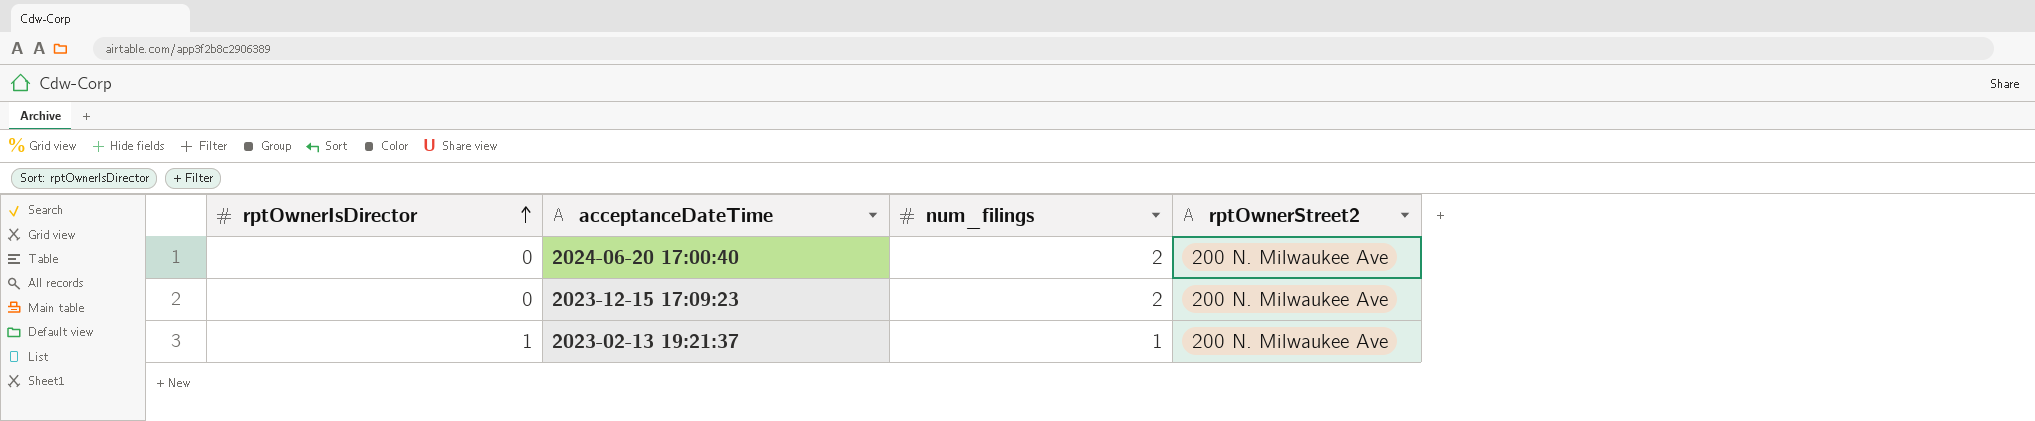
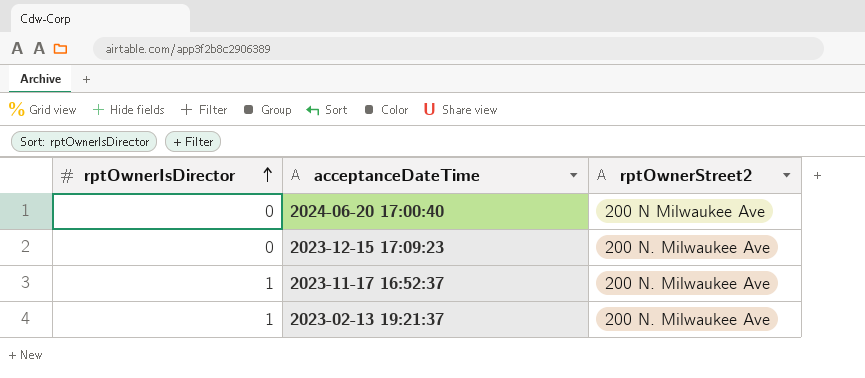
column num_filings | position: 3 -> none
2024-06-20 17:00:40 | rptOwnerStreet2: 200 N. Milwaukee Ave -> 200 N Milwaukee Ave
row 2023-11-17 16:52:37: none -> 1 | 200 N. Milwaukee Ave

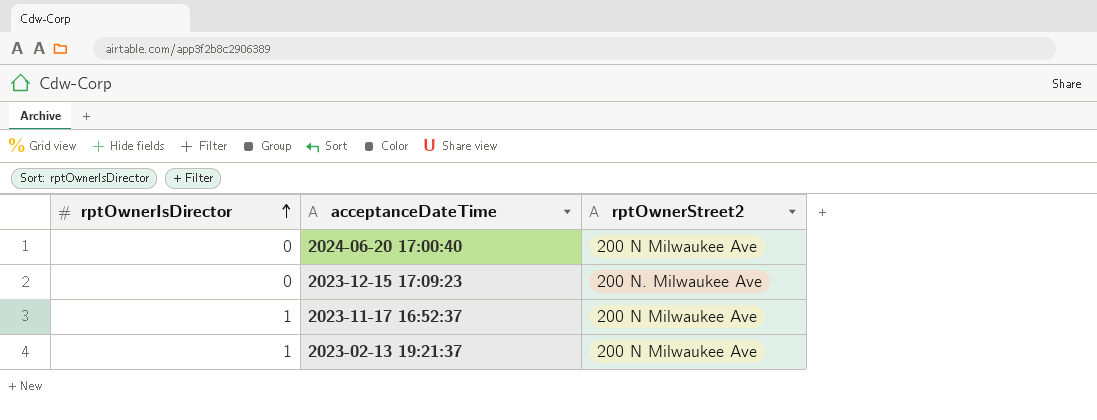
2023-11-17 16:52:37 | rptOwnerStreet2: 200 N. Milwaukee Ave -> 200 N Milwaukee Ave
2023-02-13 19:21:37 | rptOwnerStreet2: 200 N. Milwaukee Ave -> 200 N Milwaukee Ave

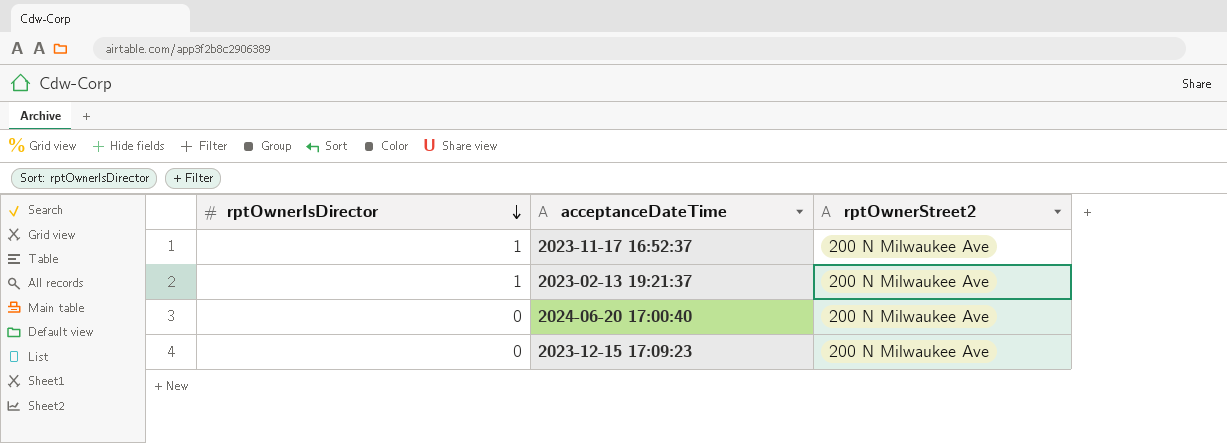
row order: rptOwnerIsDirector ascending -> rptOwnerIsDirector descending
2023-12-15 17:09:23 | rptOwnerStreet2: 200 N. Milwaukee Ave -> 200 N Milwaukee Ave

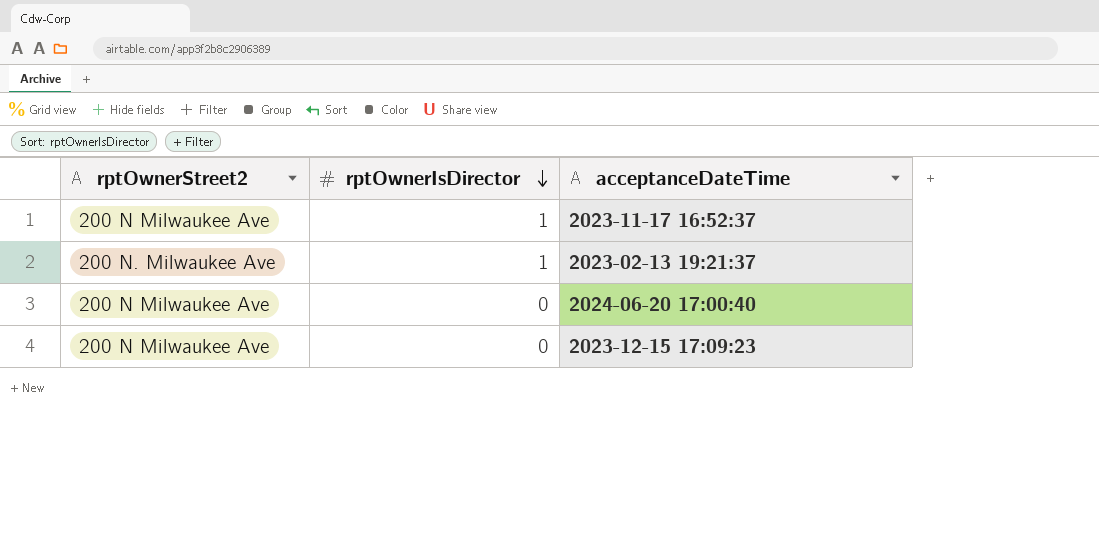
column rptOwnerStreet2 | position: 3 -> 1
2023-02-13 19:21:37 | rptOwnerStreet2: 200 N Milwaukee Ave -> 200 N. Milwaukee Ave

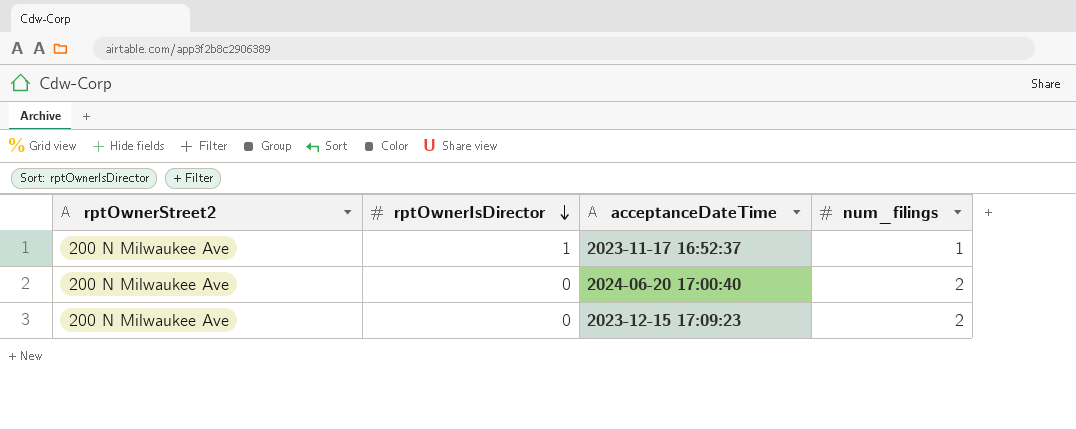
column num_filings | position: none -> 4
row 2023-02-13 19:21:37: 200 N. Milwaukee Ave | 1 -> none

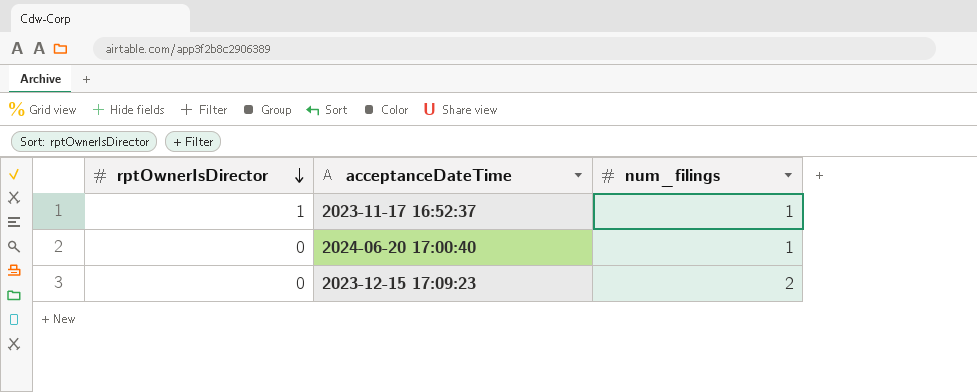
column rptOwnerStreet2 | position: 1 -> none
2024-06-20 17:00:40 | num_filings: 2 -> 1

